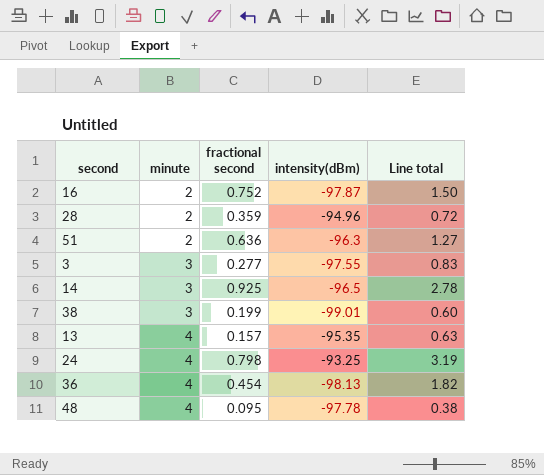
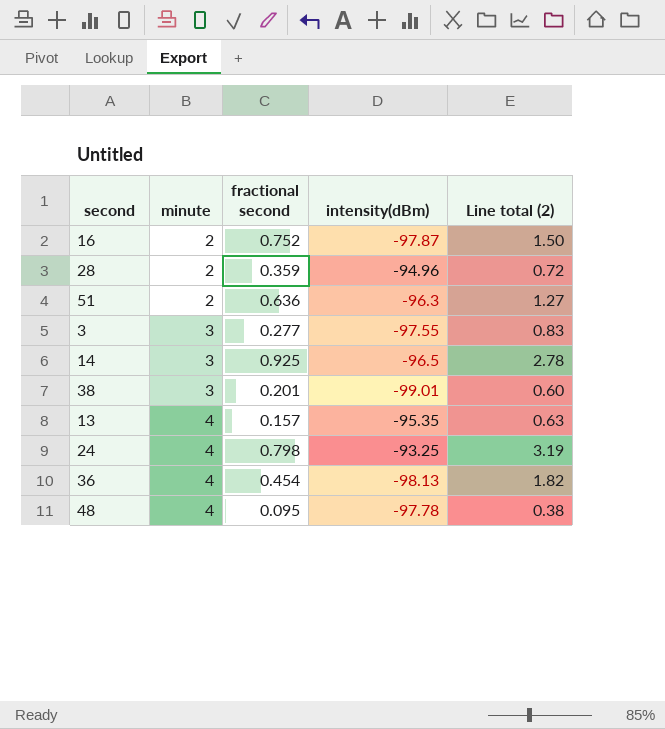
column name: Line total -> Line total (2)
38 | fractional second: 0.199 -> 0.201

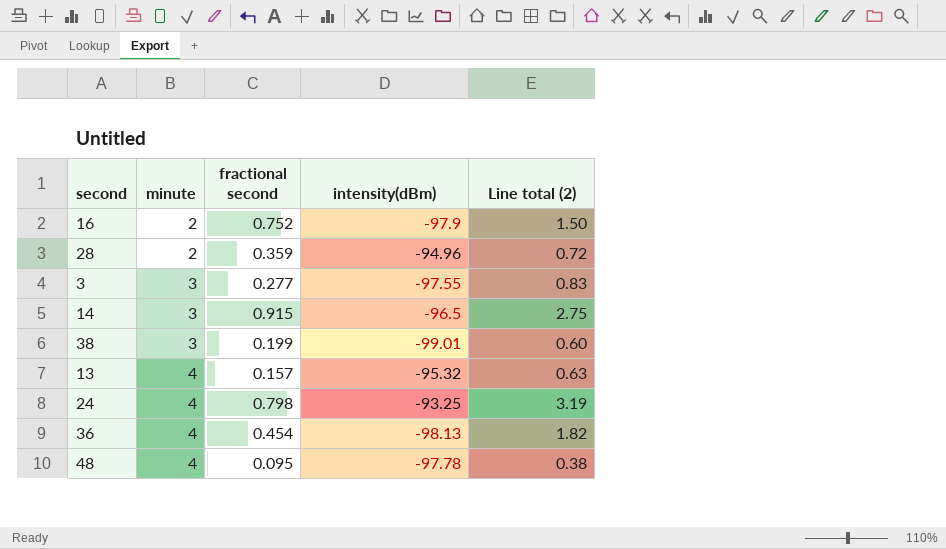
row 51: 2 | 0.636 | -96.3 | 1.27 -> none
16 | intensity(dBm): -97.87 -> -97.9
14 | fractional second: 0.925 -> 0.915
14 | Line total (2): 2.78 -> 2.75
38 | fractional second: 0.201 -> 0.199
13 | intensity(dBm): -95.35 -> -95.32

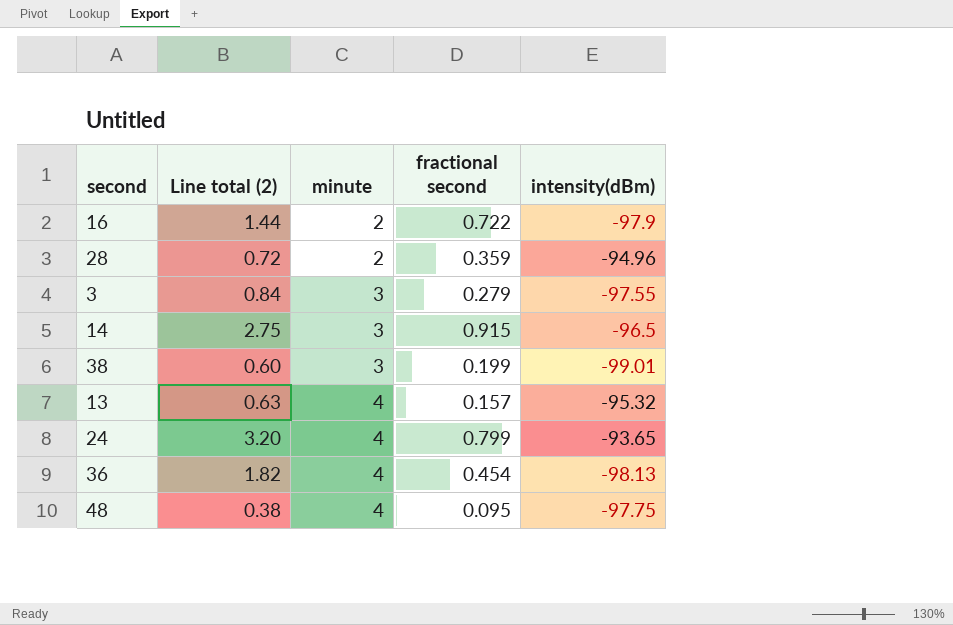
column Line total (2) | position: 5 -> 2
16 | Line total (2): 1.50 -> 1.44
16 | fractional second: 0.752 -> 0.722
3 | Line total (2): 0.83 -> 0.84
3 | fractional second: 0.277 -> 0.279
24 | Line total (2): 3.19 -> 3.20
24 | fractional second: 0.798 -> 0.799
24 | intensity(dBm): -93.25 -> -93.65
48 | intensity(dBm): -97.78 -> -97.75

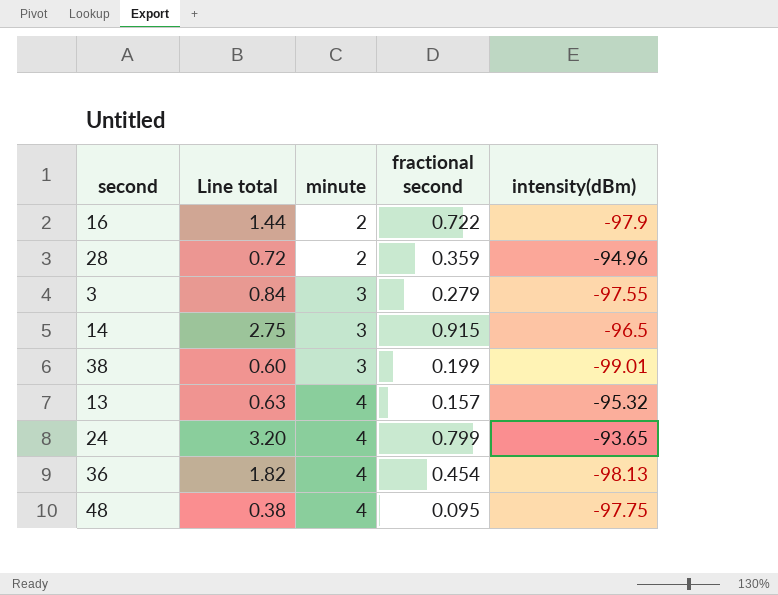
column name: Line total (2) -> Line total

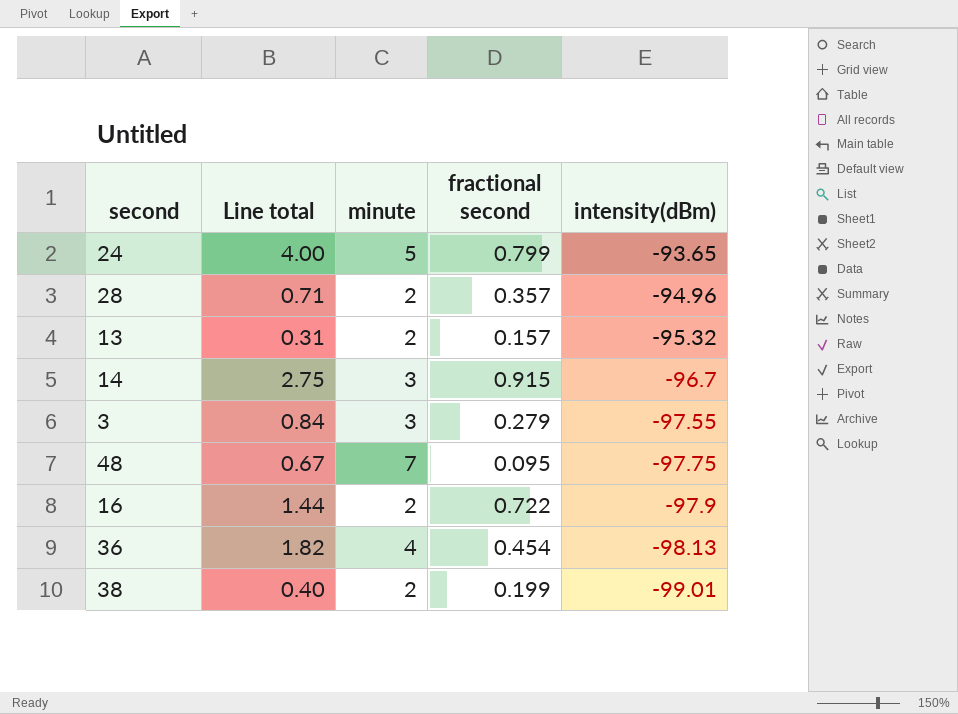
row order: minute ascending -> intensity(dBm) descending
24 | Line total: 3.20 -> 4.00
24 | minute: 4 -> 5
28 | Line total: 0.72 -> 0.71
28 | fractional second: 0.359 -> 0.357
13 | Line total: 0.63 -> 0.31
13 | minute: 4 -> 2
14 | intensity(dBm): -96.5 -> -96.7
48 | Line total: 0.38 -> 0.67
48 | minute: 4 -> 7
38 | Line total: 0.60 -> 0.40
38 | minute: 3 -> 2

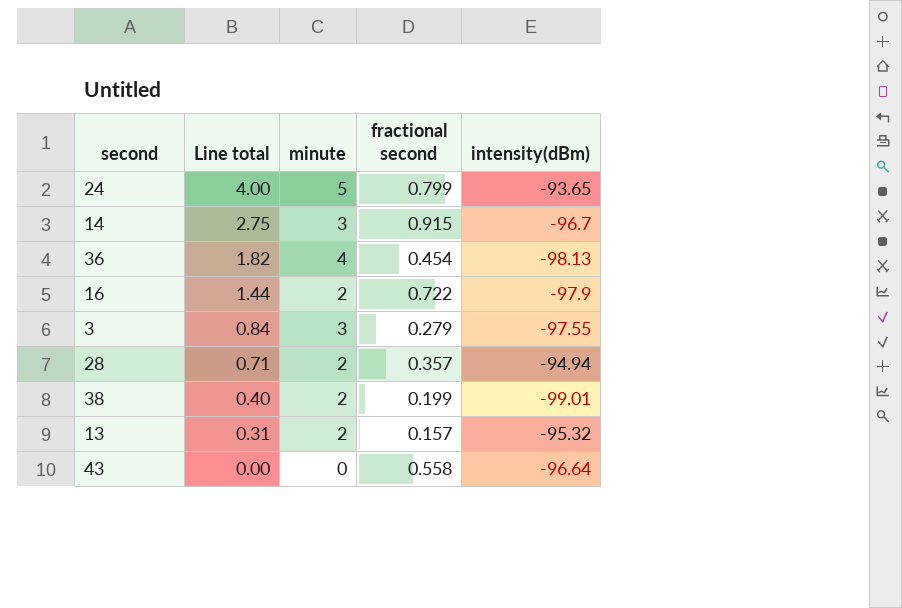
row order: intensity(dBm) descending -> Line total descending
row 48: 0.67 | 7 | 0.095 | -97.75 -> none
28 | intensity(dBm): -94.96 -> -94.94
row 43: none -> 0.00 | 0 | 0.558 | -96.64

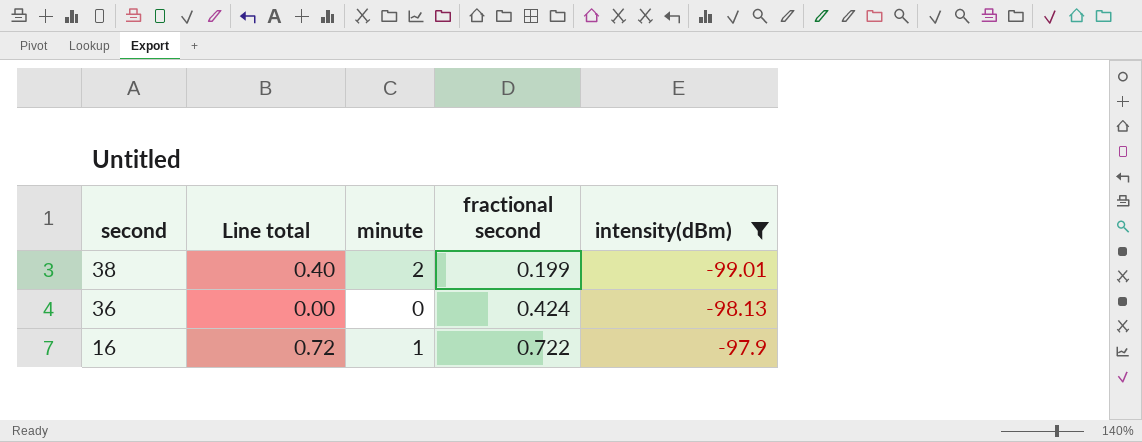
filter: none -> intensity(dBm) <= -97.9
row order: Line total descending -> second descending
36 | Line total: 1.82 -> 0.00
36 | minute: 4 -> 0
36 | fractional second: 0.454 -> 0.424
16 | Line total: 1.44 -> 0.72
16 | minute: 2 -> 1

